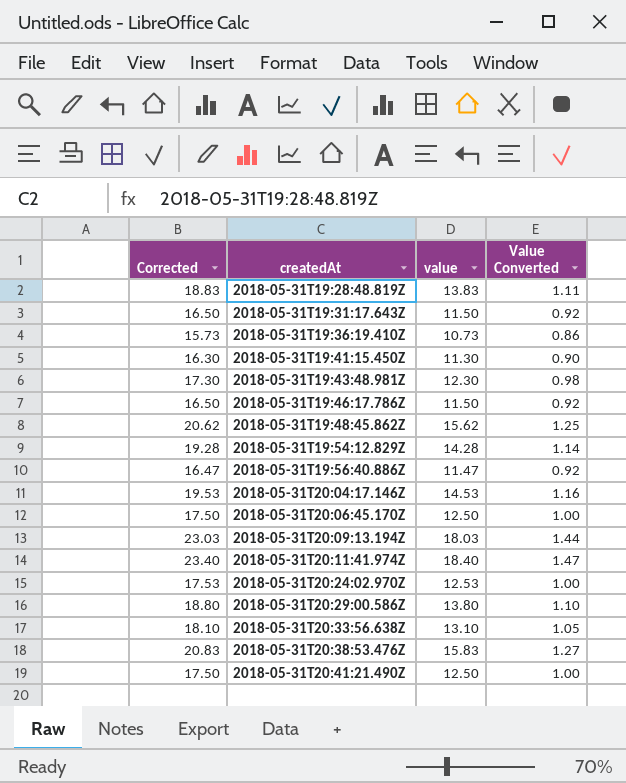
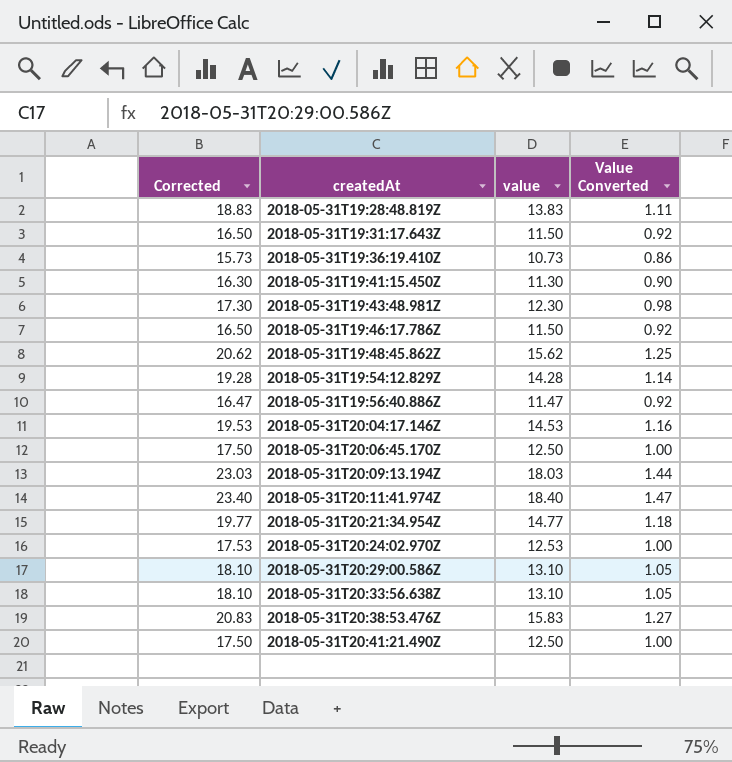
row 2018-05-31T20:21:34.954Z: none -> 19.77 | 14.77 | 1.18
2018-05-31T20:29:00.586Z | Corrected: 18.80 -> 18.10
2018-05-31T20:29:00.586Z | value: 13.80 -> 13.10
2018-05-31T20:29:00.586Z | Value Converted: 1.10 -> 1.05

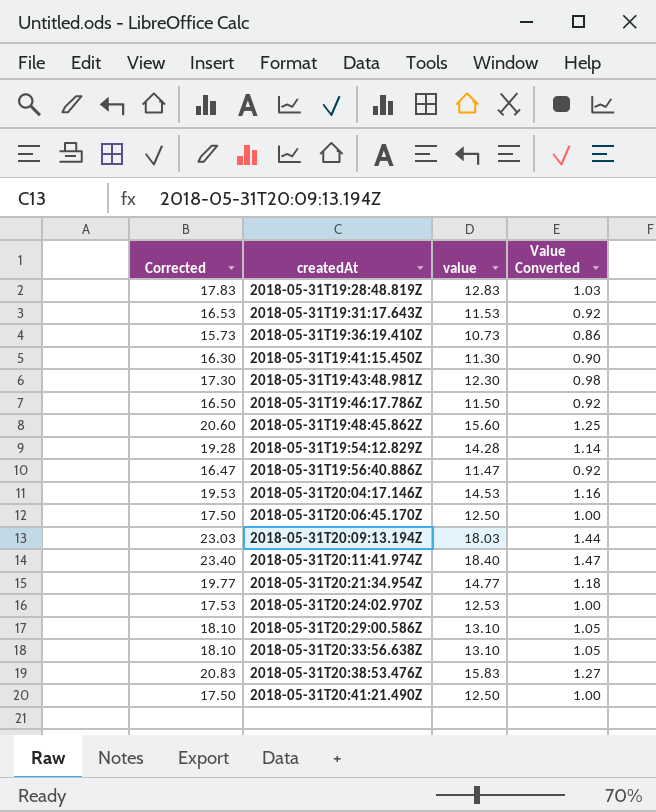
2018-05-31T19:28:48.819Z | Corrected: 18.83 -> 17.83
2018-05-31T19:28:48.819Z | value: 13.83 -> 12.83
2018-05-31T19:28:48.819Z | Value Converted: 1.11 -> 1.03
2018-05-31T19:31:17.643Z | Corrected: 16.50 -> 16.53
2018-05-31T19:31:17.643Z | value: 11.50 -> 11.53
2018-05-31T19:48:45.862Z | Corrected: 20.62 -> 20.60
2018-05-31T19:48:45.862Z | value: 15.62 -> 15.60

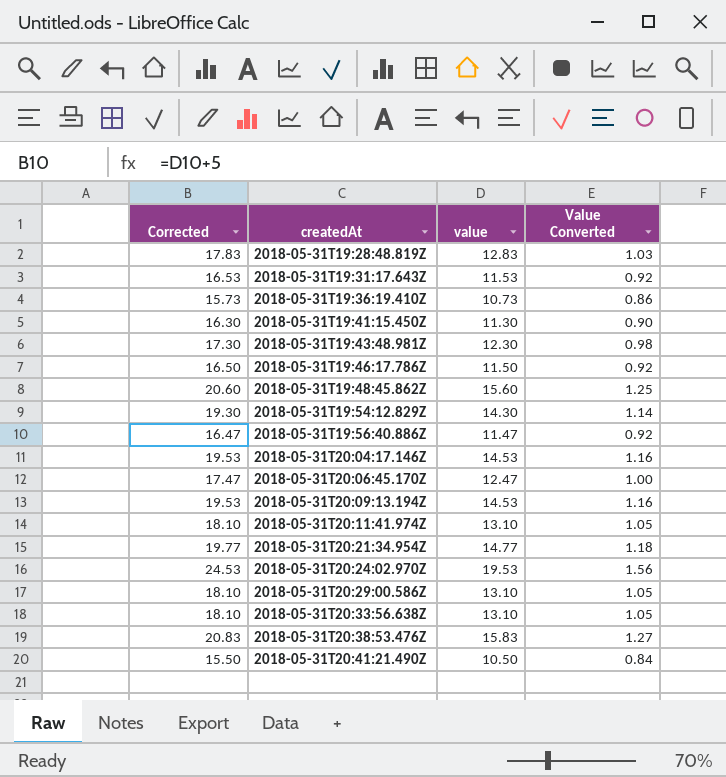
2018-05-31T19:54:12.829Z | Corrected: 19.28 -> 19.30
2018-05-31T19:54:12.829Z | value: 14.28 -> 14.30
2018-05-31T20:06:45.170Z | Corrected: 17.50 -> 17.47
2018-05-31T20:06:45.170Z | value: 12.50 -> 12.47
2018-05-31T20:09:13.194Z | Corrected: 23.03 -> 19.53
2018-05-31T20:09:13.194Z | value: 18.03 -> 14.53
2018-05-31T20:09:13.194Z | Value Converted: 1.44 -> 1.16
2018-05-31T20:11:41.974Z | Corrected: 23.40 -> 18.10
2018-05-31T20:11:41.974Z | value: 18.40 -> 13.10
2018-05-31T20:11:41.974Z | Value Converted: 1.47 -> 1.05
2018-05-31T20:24:02.970Z | Corrected: 17.53 -> 24.53
2018-05-31T20:24:02.970Z | value: 12.53 -> 19.53
2018-05-31T20:24:02.970Z | Value Converted: 1.00 -> 1.56
2018-05-31T20:41:21.490Z | Corrected: 17.50 -> 15.50
2018-05-31T20:41:21.490Z | value: 12.50 -> 10.50
2018-05-31T20:41:21.490Z | Value Converted: 1.00 -> 0.84

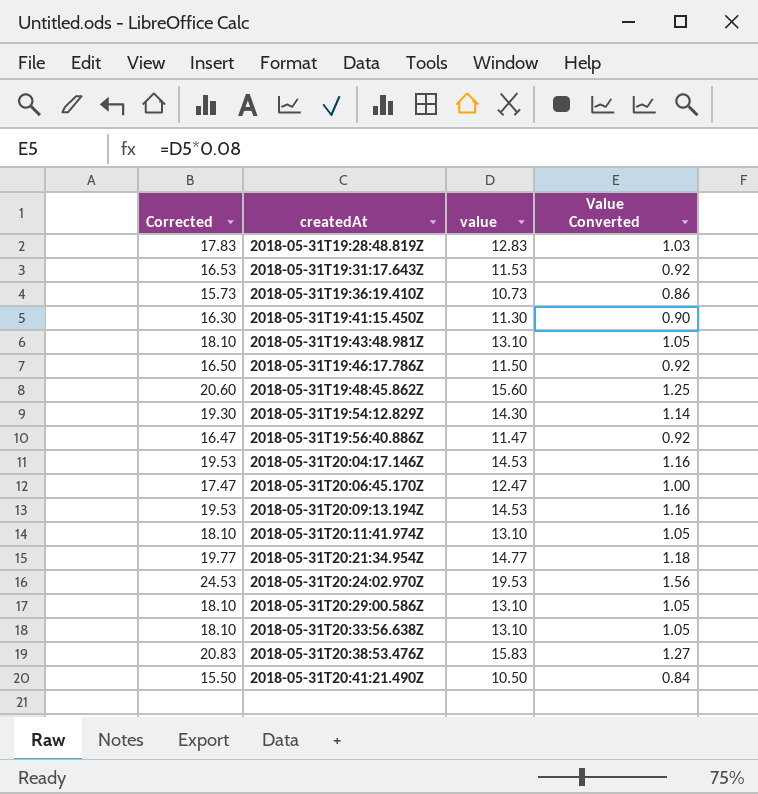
2018-05-31T19:43:48.981Z | Corrected: 17.30 -> 18.10
2018-05-31T19:43:48.981Z | value: 12.30 -> 13.10
2018-05-31T19:43:48.981Z | Value Converted: 0.98 -> 1.05

